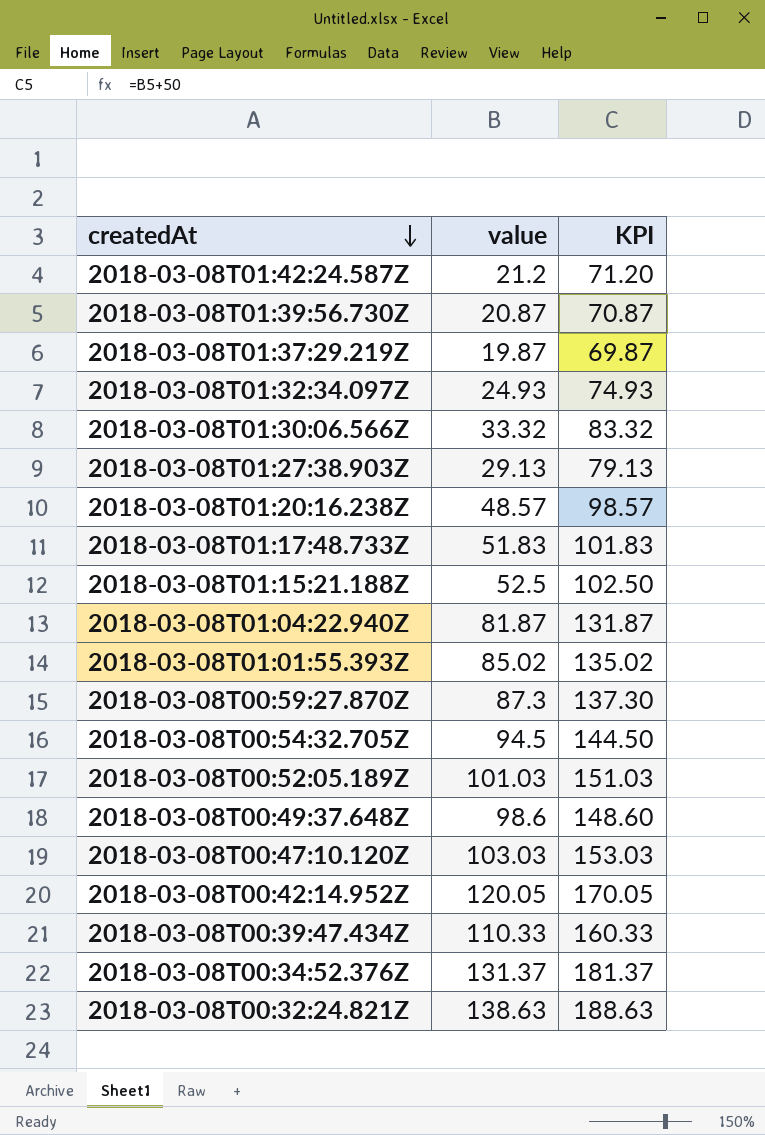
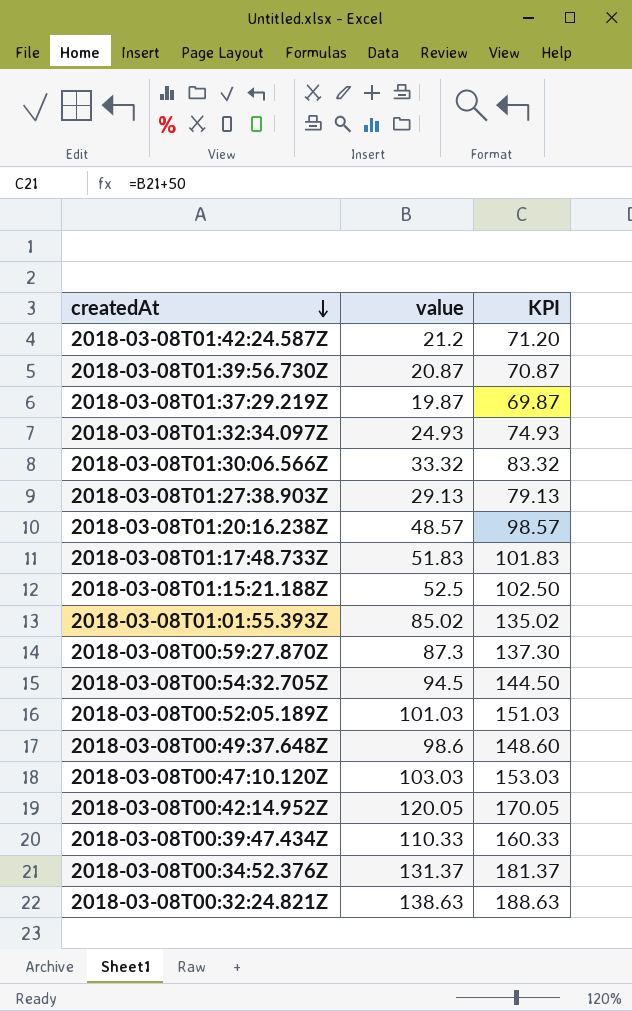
row 2018-03-08T01:04:22.940Z: 81.87 | 131.87 -> none

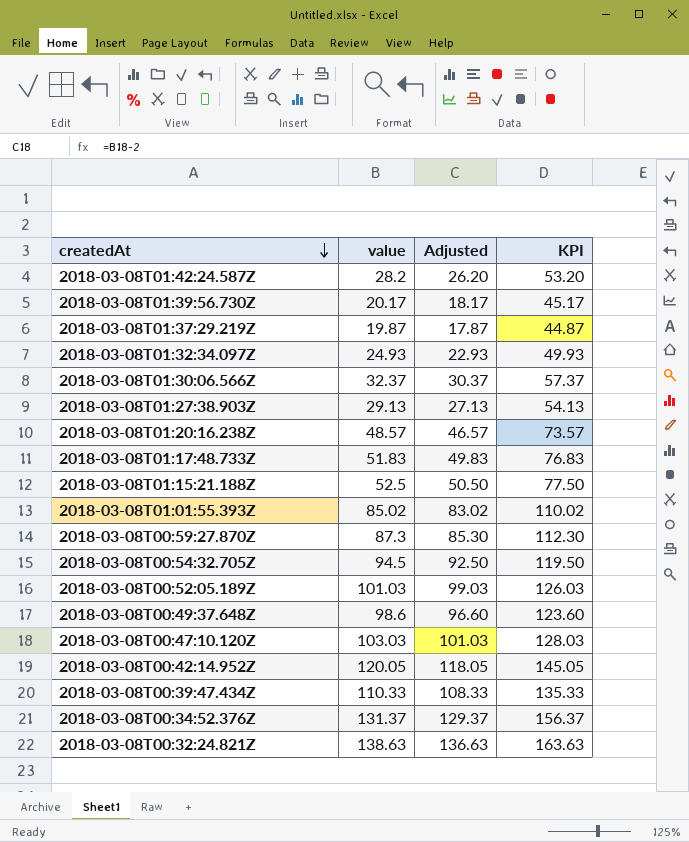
column Adjusted | formula: none -> [value] - 2
column KPI | formula: [value] + 50 -> [value] + 25
2018-03-08T01:42:24.587Z | value: 21.2 -> 28.2
2018-03-08T01:39:56.730Z | value: 20.87 -> 20.17
2018-03-08T01:30:06.566Z | value: 33.32 -> 32.37

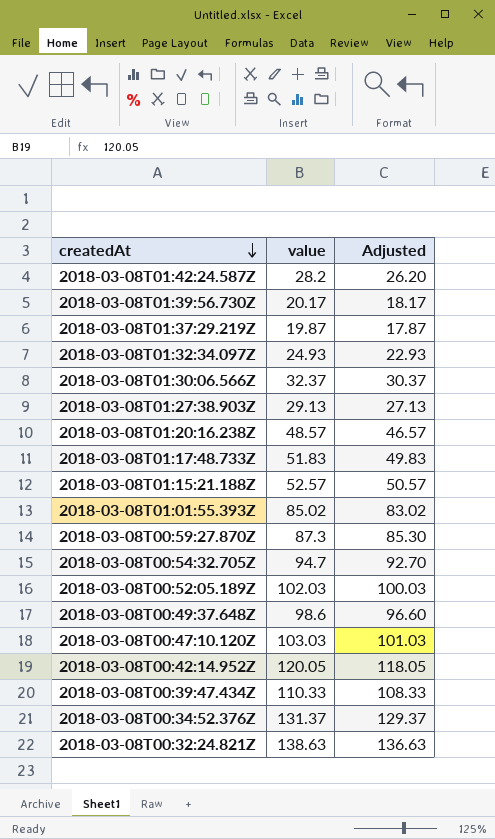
column KPI | formula: [value] + 25 -> none
2018-03-08T01:15:21.188Z | value: 52.5 -> 52.57
2018-03-08T01:15:21.188Z | Adjusted: 50.50 -> 50.57
2018-03-08T00:54:32.705Z | value: 94.5 -> 94.7
2018-03-08T00:54:32.705Z | Adjusted: 92.50 -> 92.70
2018-03-08T00:52:05.189Z | value: 101.03 -> 102.03
2018-03-08T00:52:05.189Z | Adjusted: 99.03 -> 100.03

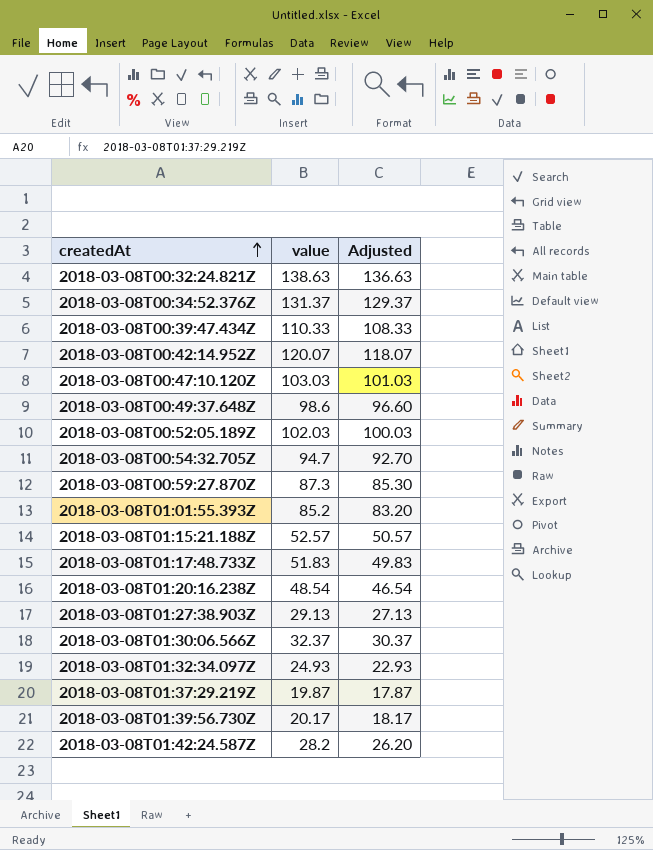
row order: createdAt descending -> createdAt ascending
2018-03-08T00:42:14.952Z | value: 120.05 -> 120.07
2018-03-08T00:42:14.952Z | Adjusted: 118.05 -> 118.07
2018-03-08T01:01:55.393Z | value: 85.02 -> 85.2
2018-03-08T01:01:55.393Z | Adjusted: 83.02 -> 83.20
2018-03-08T01:20:16.238Z | value: 48.57 -> 48.54
2018-03-08T01:20:16.238Z | Adjusted: 46.57 -> 46.54

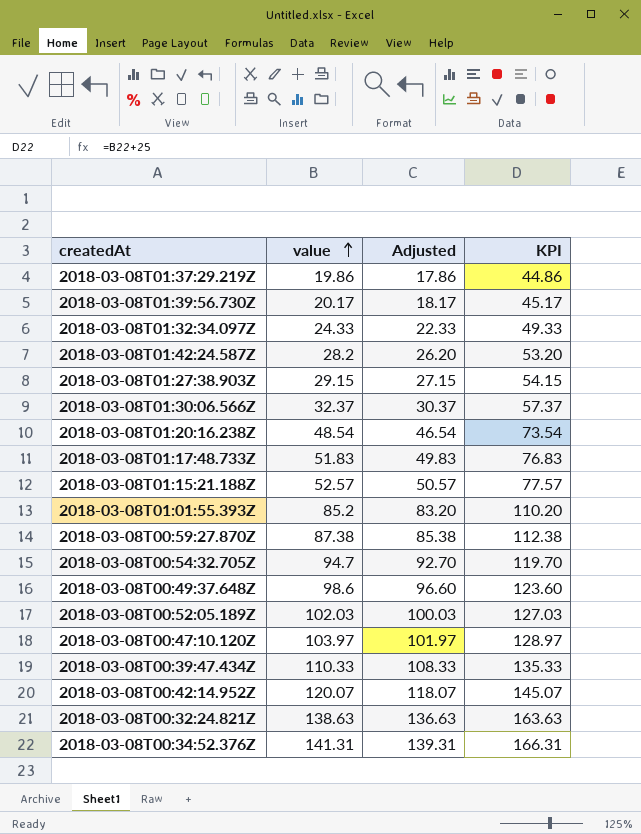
row order: createdAt ascending -> value ascending
column KPI | formula: none -> [value] + 25
2018-03-08T01:37:29.219Z | value: 19.87 -> 19.86
2018-03-08T01:37:29.219Z | Adjusted: 17.87 -> 17.86
2018-03-08T01:32:34.097Z | value: 24.93 -> 24.33
2018-03-08T01:32:34.097Z | Adjusted: 22.93 -> 22.33
2018-03-08T01:27:38.903Z | value: 29.13 -> 29.15
2018-03-08T01:27:38.903Z | Adjusted: 27.13 -> 27.15
2018-03-08T00:59:27.870Z | value: 87.3 -> 87.38
2018-03-08T00:59:27.870Z | Adjusted: 85.30 -> 85.38
2018-03-08T00:47:10.120Z | value: 103.03 -> 103.97
2018-03-08T00:47:10.120Z | Adjusted: 101.03 -> 101.97
2018-03-08T00:34:52.376Z | value: 131.37 -> 141.31
2018-03-08T00:34:52.376Z | Adjusted: 129.37 -> 139.31

